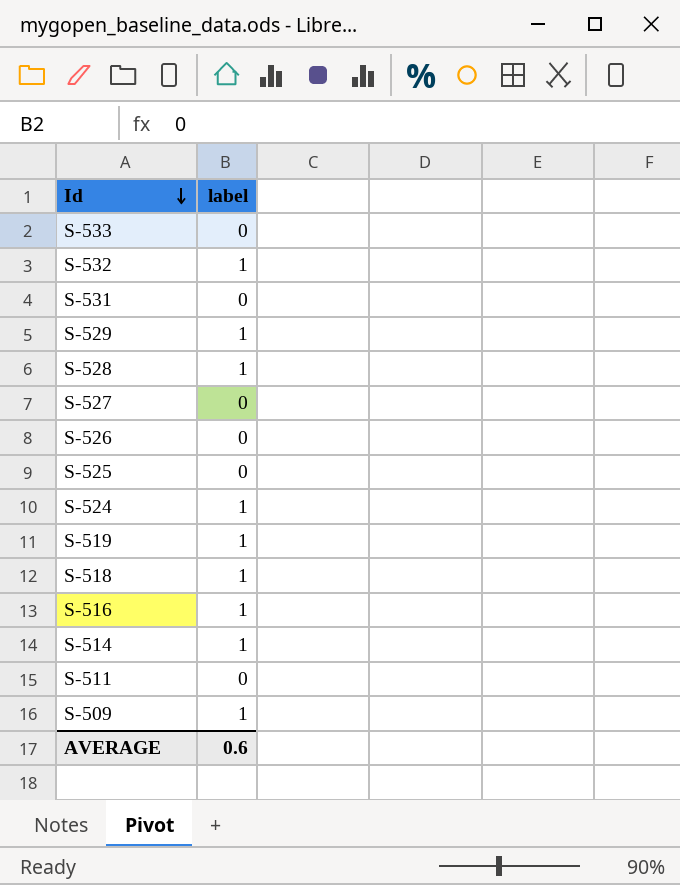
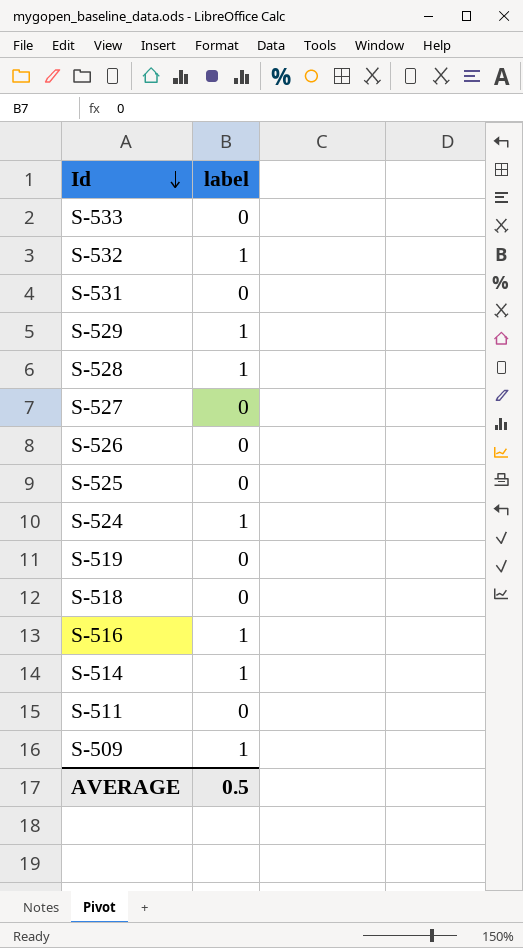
S-519 | label: 1 -> 0
S-518 | label: 1 -> 0
AVERAGE | label: 0.6 -> 0.5

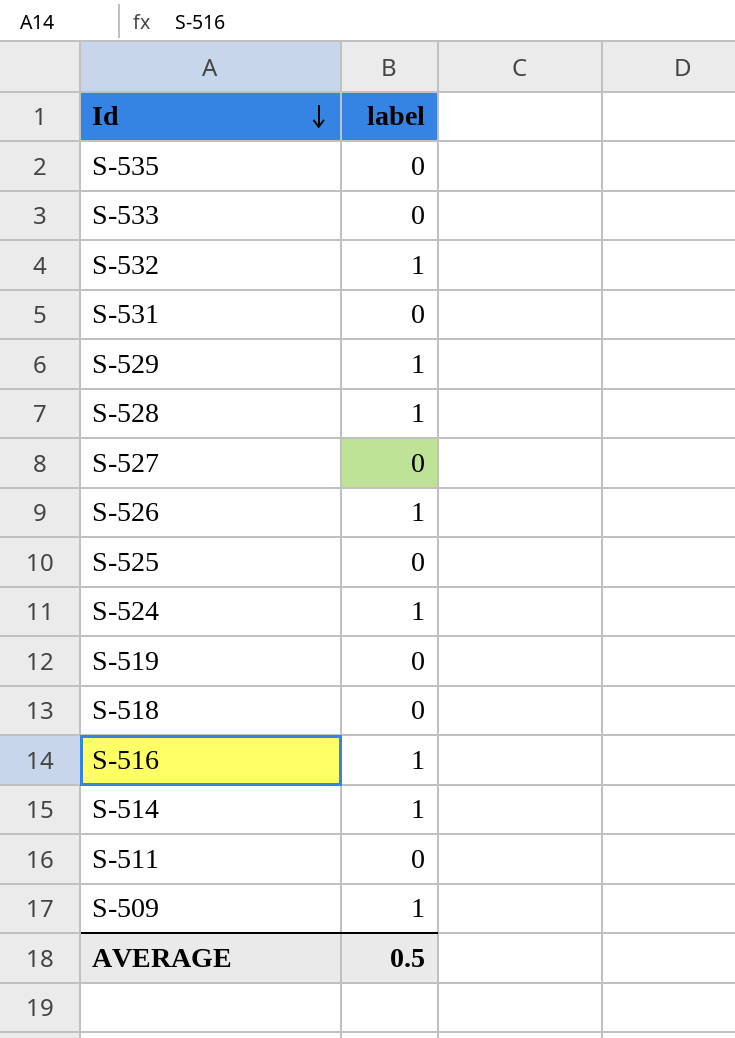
row S-535: none -> 0
S-526 | label: 0 -> 1

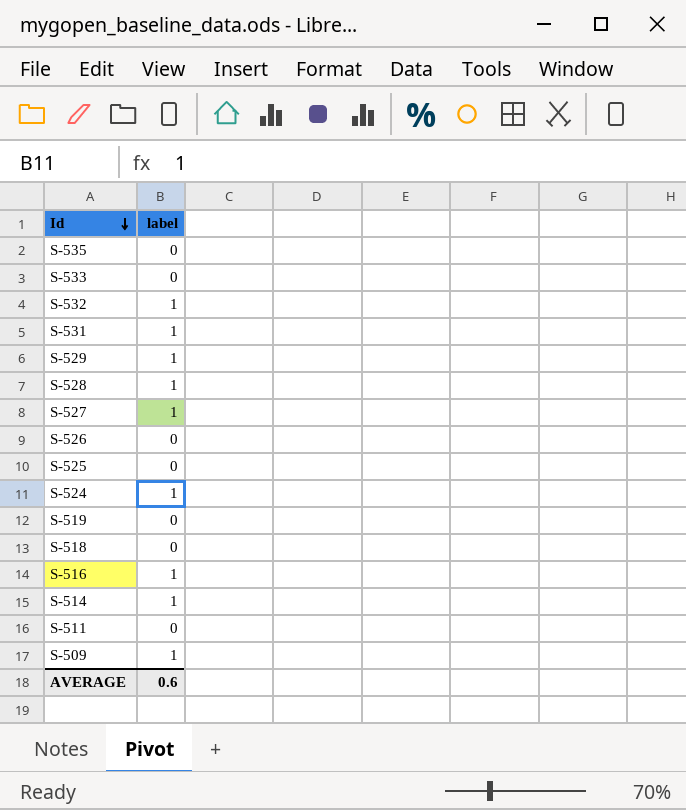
S-531 | label: 0 -> 1
S-527 | label: 0 -> 1
S-526 | label: 1 -> 0
AVERAGE | label: 0.5 -> 0.6

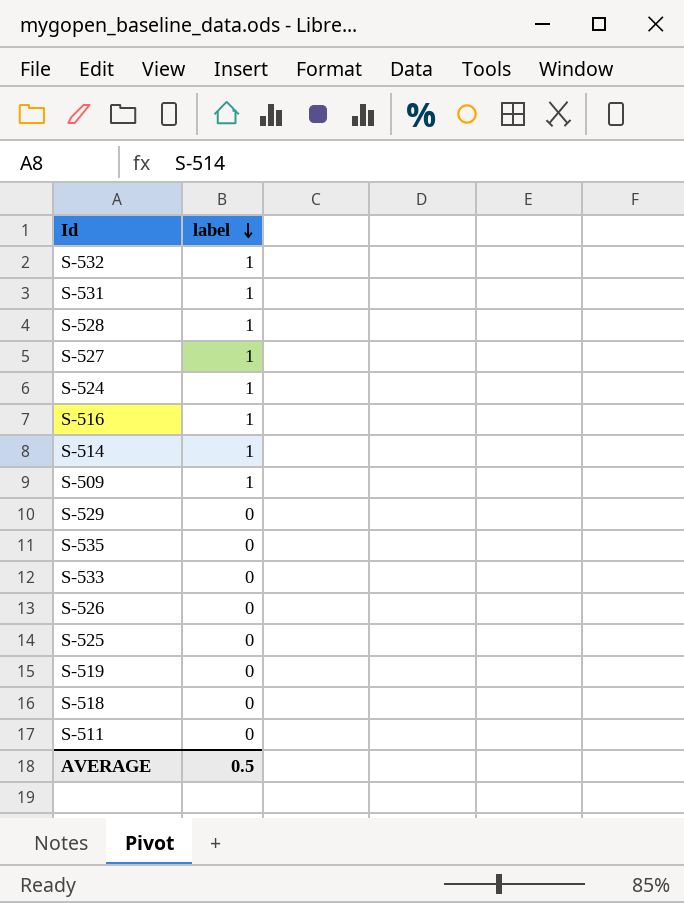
row order: Id descending -> label descending
S-529 | label: 1 -> 0
AVERAGE | label: 0.6 -> 0.5

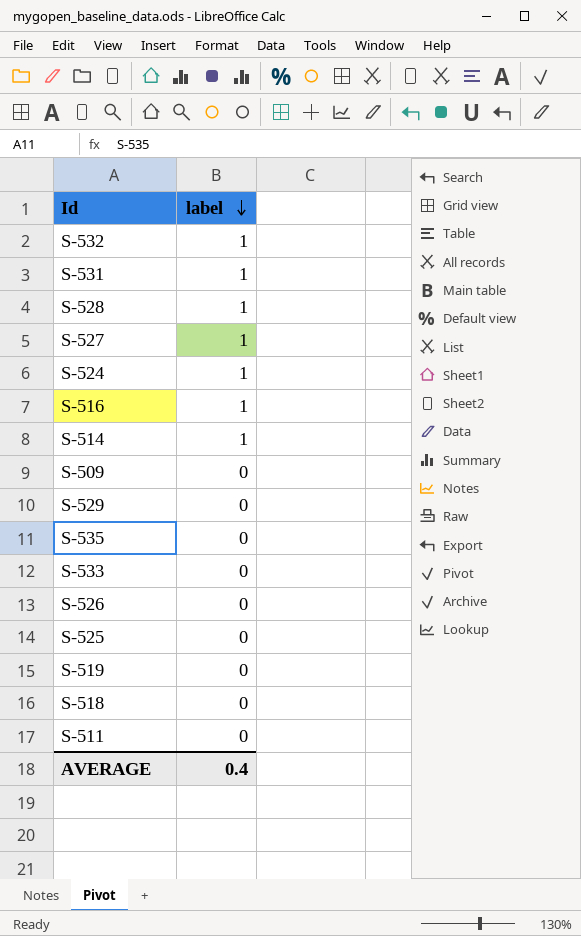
S-509 | label: 1 -> 0
AVERAGE | label: 0.5 -> 0.4

